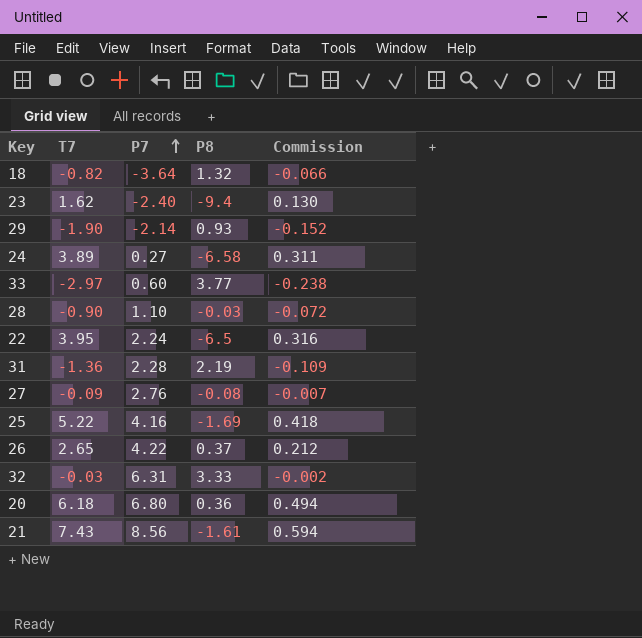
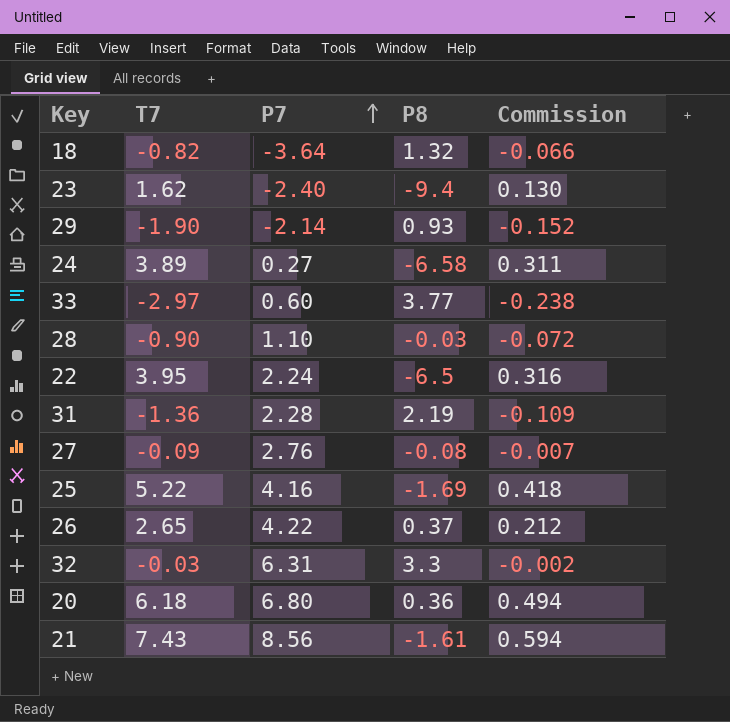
32 | P8: 3.33 -> 3.3

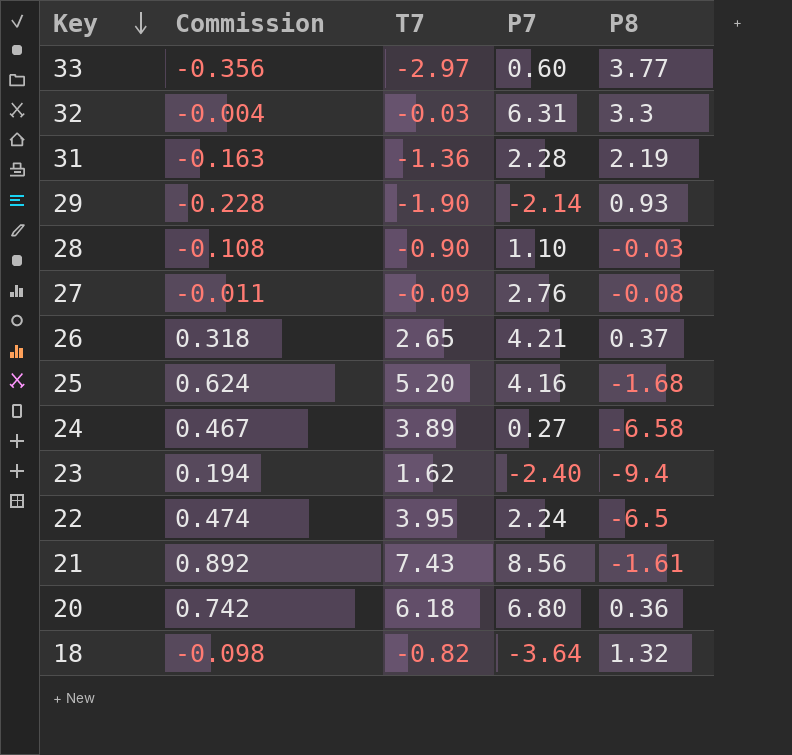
row order: P7 ascending -> Key descending
column Commission | formula: [T7] * 0.08 -> [T7] * 0.12
column Commission | position: 5 -> 2
26 | P7: 4.22 -> 4.21
25 | T7: 5.22 -> 5.20
25 | P8: -1.69 -> -1.68

